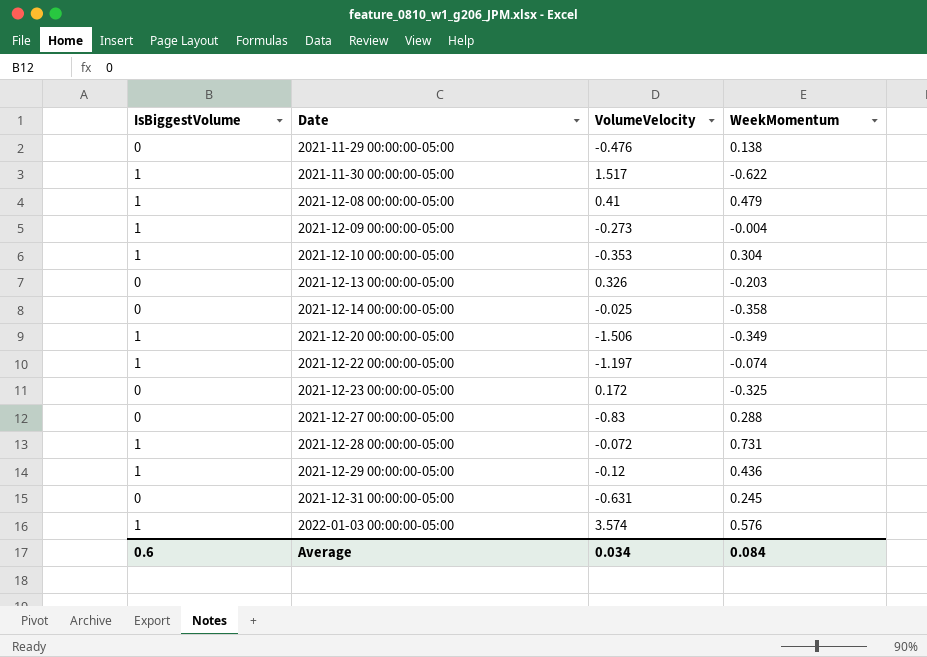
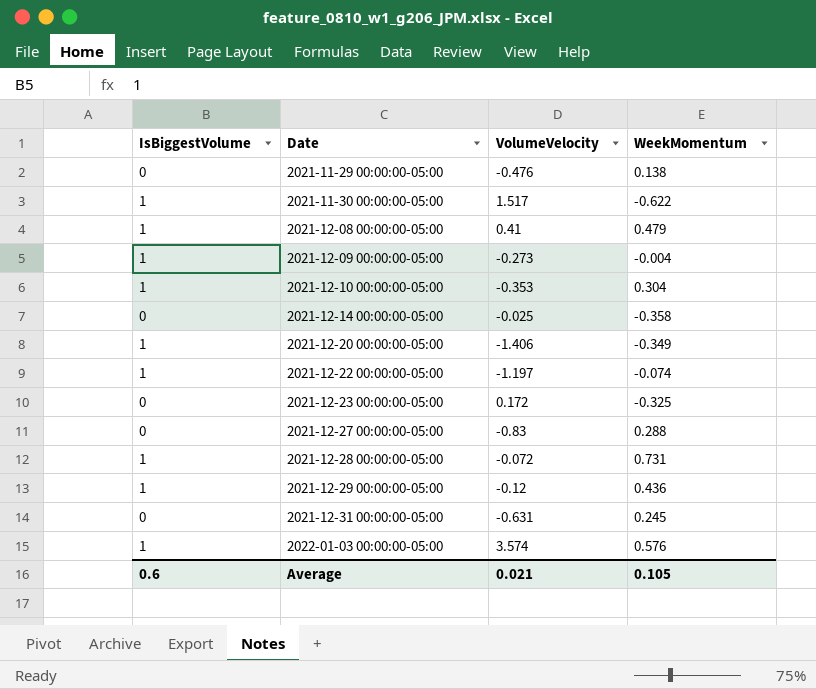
row 2021-12-13 00:00:00-05:00: 0 | 0.326 | -0.203 -> none
2021-12-20 00:00:00-05:00 | VolumeVelocity: -1.506 -> -1.406
Average | VolumeVelocity: 0.034 -> 0.021
Average | WeekMomentum: 0.084 -> 0.105

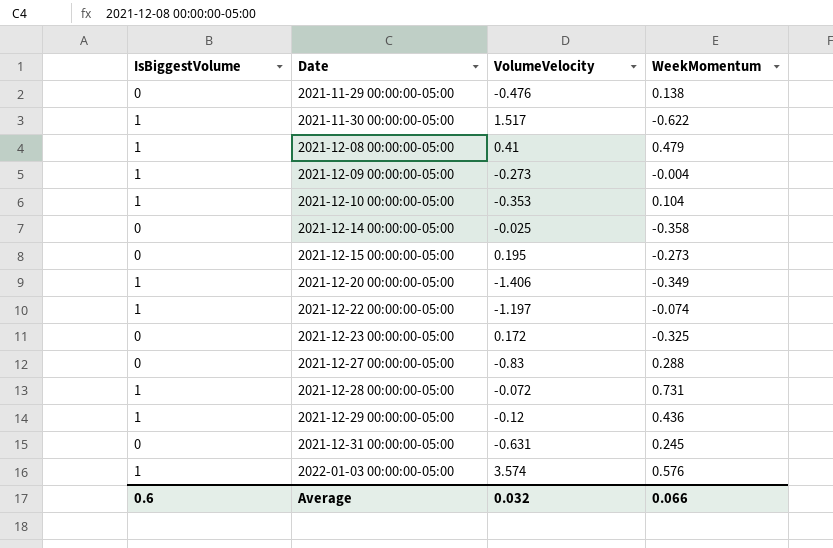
2021-12-10 00:00:00-05:00 | WeekMomentum: 0.304 -> 0.104
row 2021-12-15 00:00:00-05:00: none -> 0 | 0.195 | -0.273
Average | VolumeVelocity: 0.021 -> 0.032
Average | WeekMomentum: 0.105 -> 0.066

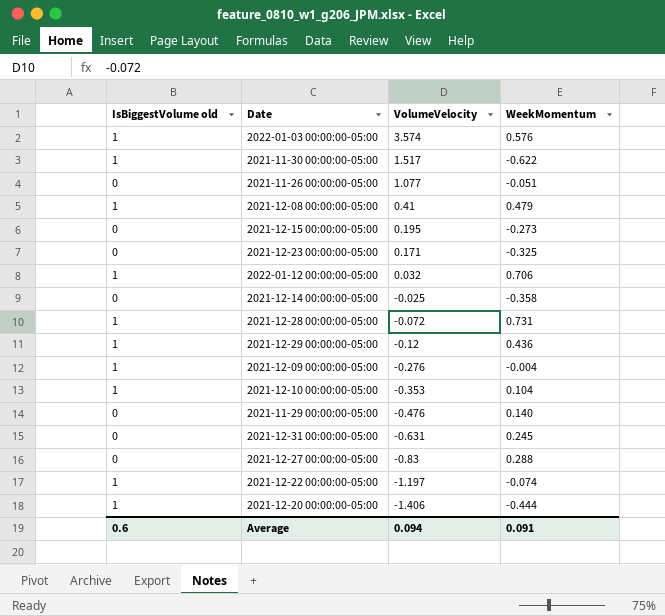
row order: Date ascending -> VolumeVelocity descending
column name: IsBiggestVolume -> IsBiggestVolume old
row 2021-11-26 00:00:00-05:00: none -> 0 | 1.077 | -0.051
2021-12-23 00:00:00-05:00 | VolumeVelocity: 0.172 -> 0.171
row 2022-01-12 00:00:00-05:00: none -> 1 | 0.032 | 0.706
2021-12-09 00:00:00-05:00 | VolumeVelocity: -0.273 -> -0.276
2021-11-29 00:00:00-05:00 | WeekMomentum: 0.138 -> 0.140
2021-12-20 00:00:00-05:00 | WeekMomentum: -0.349 -> -0.444
Average | VolumeVelocity: 0.032 -> 0.094
Average | WeekMomentum: 0.066 -> 0.091

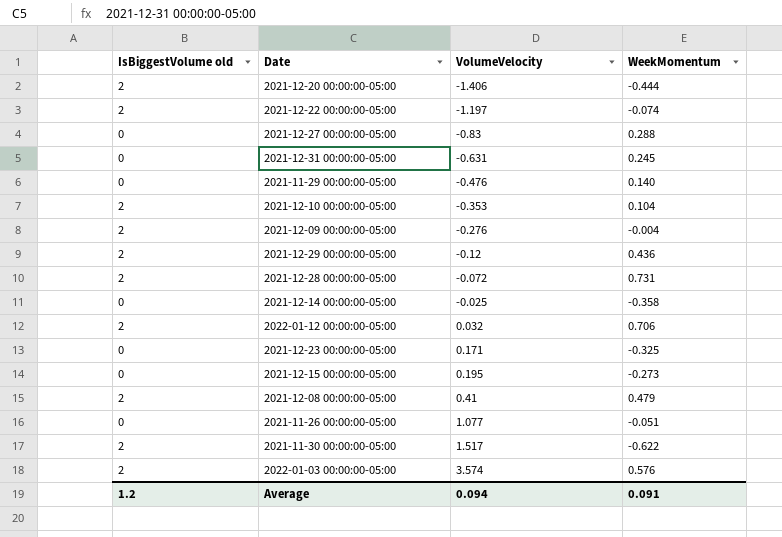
row order: VolumeVelocity descending -> VolumeVelocity ascending
2021-12-20 00:00:00-05:00 | IsBiggestVolume old: 1 -> 2
2021-12-22 00:00:00-05:00 | IsBiggestVolume old: 1 -> 2
2021-12-10 00:00:00-05:00 | IsBiggestVolume old: 1 -> 2
2021-12-09 00:00:00-05:00 | IsBiggestVolume old: 1 -> 2
2021-12-29 00:00:00-05:00 | IsBiggestVolume old: 1 -> 2
2021-12-28 00:00:00-05:00 | IsBiggestVolume old: 1 -> 2
2022-01-12 00:00:00-05:00 | IsBiggestVolume old: 1 -> 2
2021-12-08 00:00:00-05:00 | IsBiggestVolume old: 1 -> 2
2021-11-30 00:00:00-05:00 | IsBiggestVolume old: 1 -> 2
2022-01-03 00:00:00-05:00 | IsBiggestVolume old: 1 -> 2
Average | IsBiggestVolume old: 0.6 -> 1.2

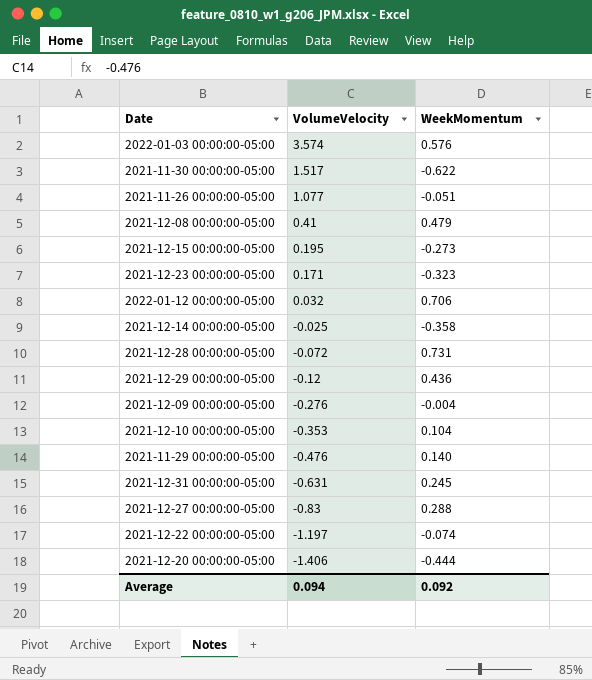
row order: VolumeVelocity ascending -> VolumeVelocity descending
column IsBiggestVolume old | position: 1 -> none
2021-12-23 00:00:00-05:00 | WeekMomentum: -0.325 -> -0.323
Average | WeekMomentum: 0.091 -> 0.092

